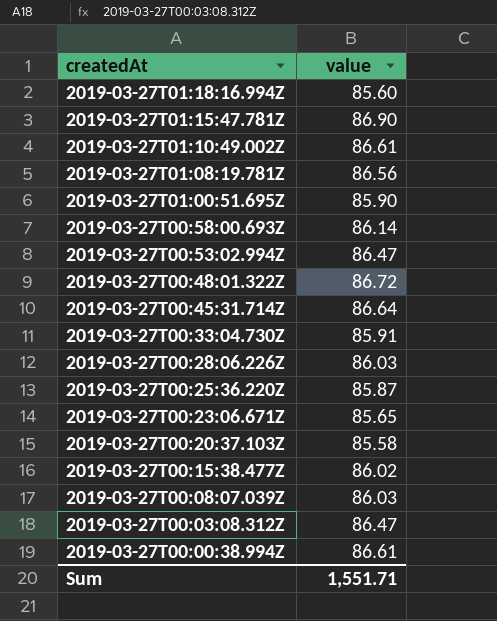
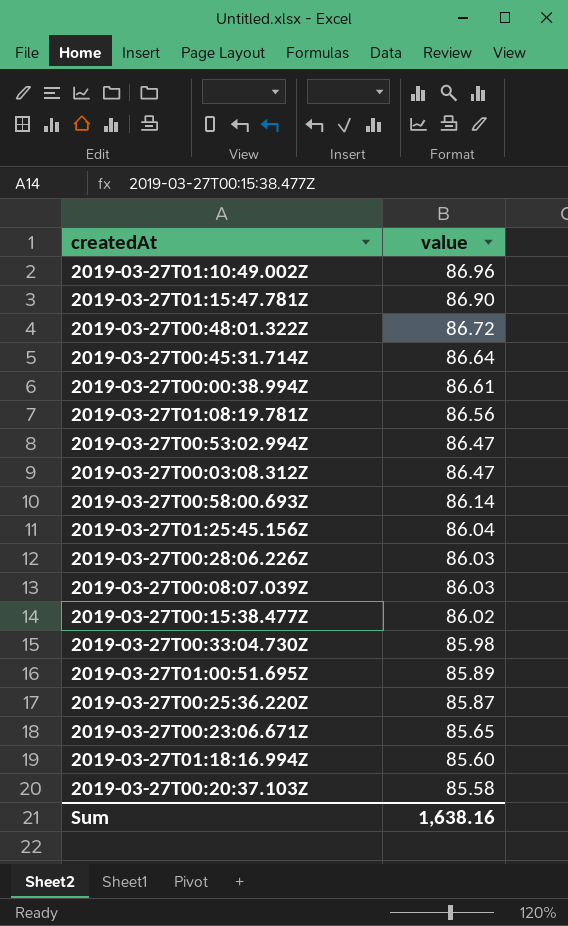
row order: createdAt descending -> value descending
2019-03-27T01:10:49.002Z | value: 86.61 -> 86.96
row 2019-03-27T01:25:45.156Z: none -> 86.04
2019-03-27T00:33:04.730Z | value: 85.91 -> 85.98
2019-03-27T01:00:51.695Z | value: 85.90 -> 85.89
Sum | value: 1,551.71 -> 1,638.16

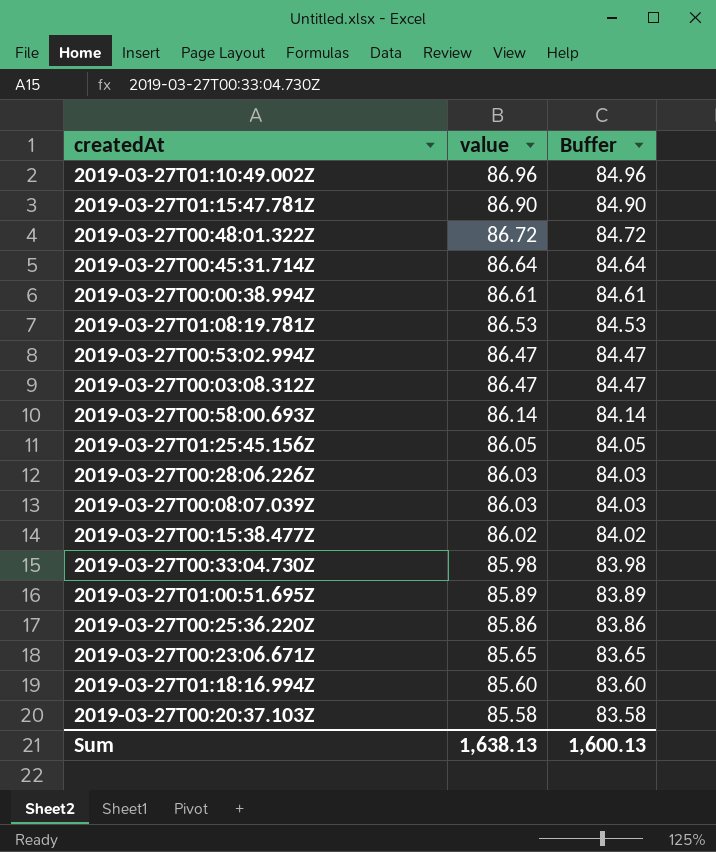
column Buffer | formula: none -> [value] - 2
2019-03-27T01:08:19.781Z | value: 86.56 -> 86.53
2019-03-27T01:25:45.156Z | value: 86.04 -> 86.05
2019-03-27T00:25:36.220Z | value: 85.87 -> 85.86
Sum | value: 1,638.16 -> 1,638.13

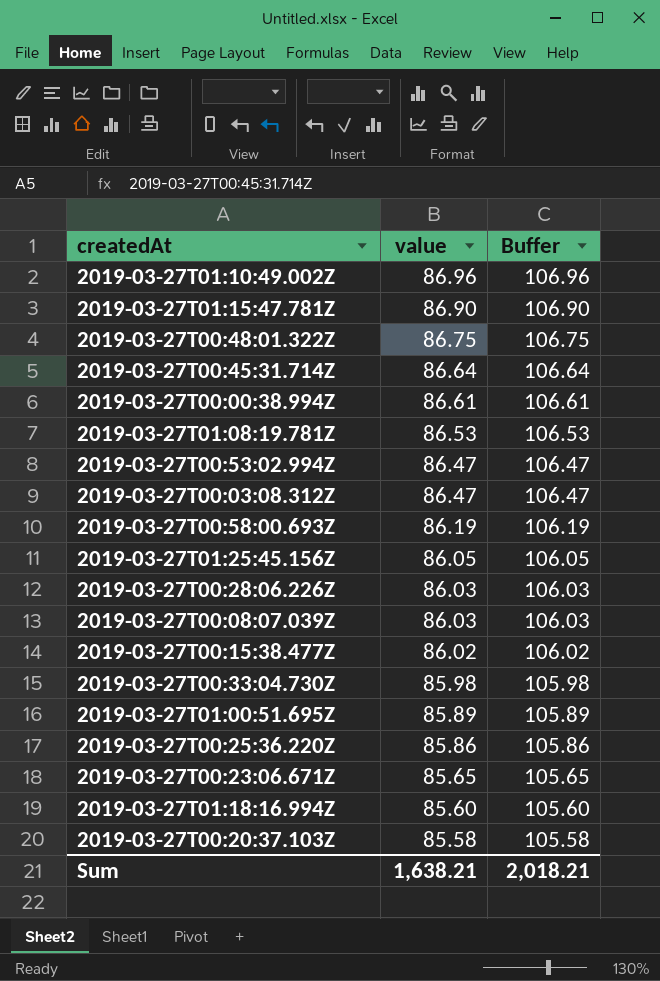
column Buffer | formula: [value] - 2 -> [value] + 20
2019-03-27T00:48:01.322Z | value: 86.72 -> 86.75
2019-03-27T00:58:00.693Z | value: 86.14 -> 86.19
Sum | value: 1,638.13 -> 1,638.21
Sum | Buffer: 1,600.13 -> 2,018.21

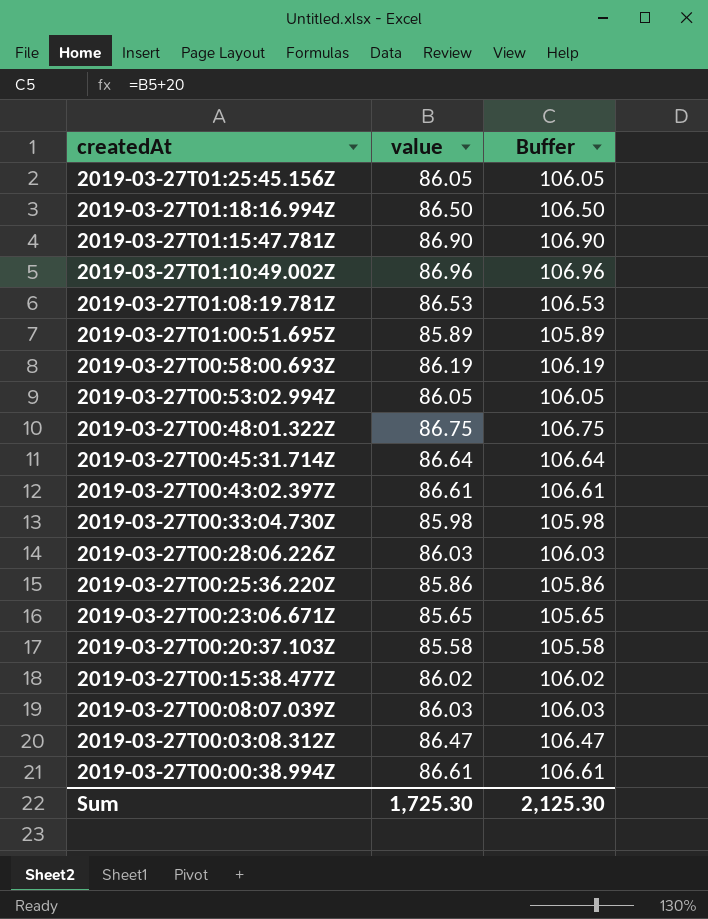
row order: value descending -> createdAt descending
2019-03-27T01:18:16.994Z | value: 85.60 -> 86.50
2019-03-27T01:18:16.994Z | Buffer: 105.60 -> 106.50
2019-03-27T00:53:02.994Z | value: 86.47 -> 86.05
2019-03-27T00:53:02.994Z | Buffer: 106.47 -> 106.05
row 2019-03-27T00:43:02.397Z: none -> 86.61 | 106.61
Sum | value: 1,638.21 -> 1,725.30
Sum | Buffer: 2,018.21 -> 2,125.30

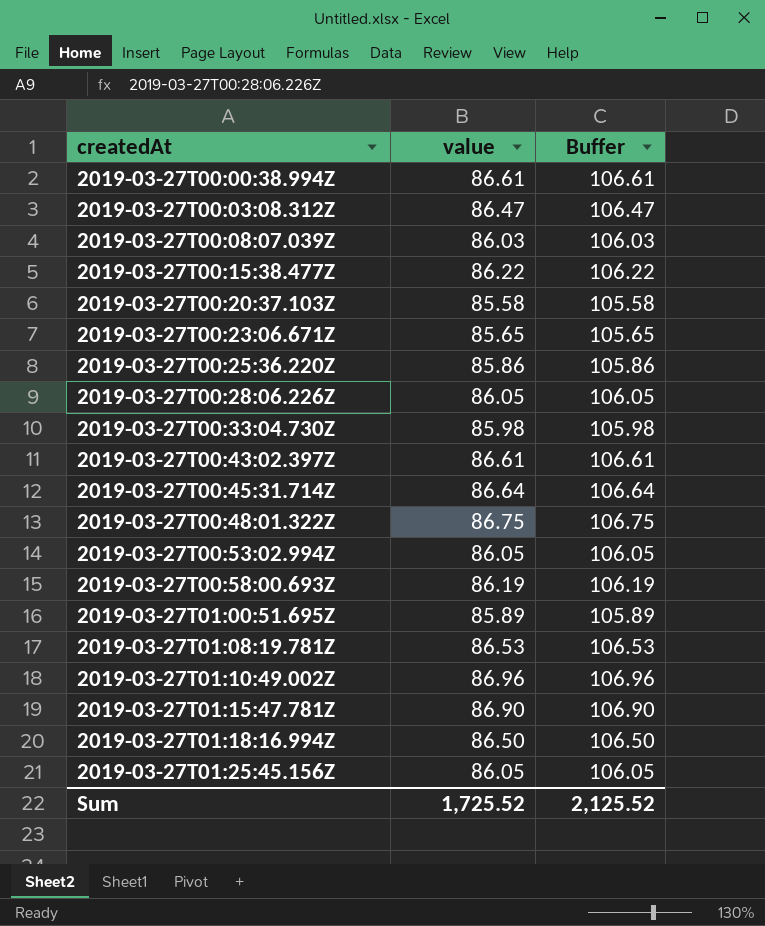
row order: createdAt descending -> createdAt ascending
2019-03-27T00:15:38.477Z | value: 86.02 -> 86.22
2019-03-27T00:15:38.477Z | Buffer: 106.02 -> 106.22
2019-03-27T00:28:06.226Z | value: 86.03 -> 86.05
2019-03-27T00:28:06.226Z | Buffer: 106.03 -> 106.05
Sum | value: 1,725.30 -> 1,725.52
Sum | Buffer: 2,125.30 -> 2,125.52

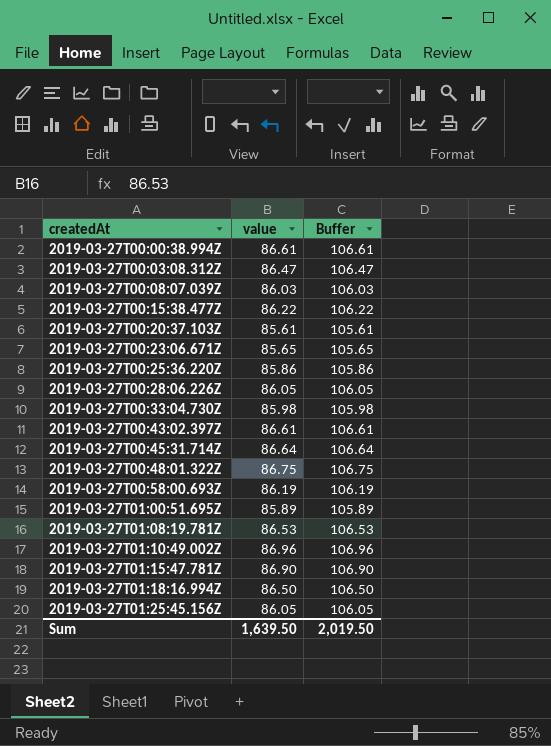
row 2019-03-27T00:53:02.994Z: 86.05 | 106.05 -> none
2019-03-27T00:20:37.103Z | value: 85.58 -> 85.61
2019-03-27T00:20:37.103Z | Buffer: 105.58 -> 105.61
Sum | value: 1,725.52 -> 1,639.50
Sum | Buffer: 2,125.52 -> 2,019.50

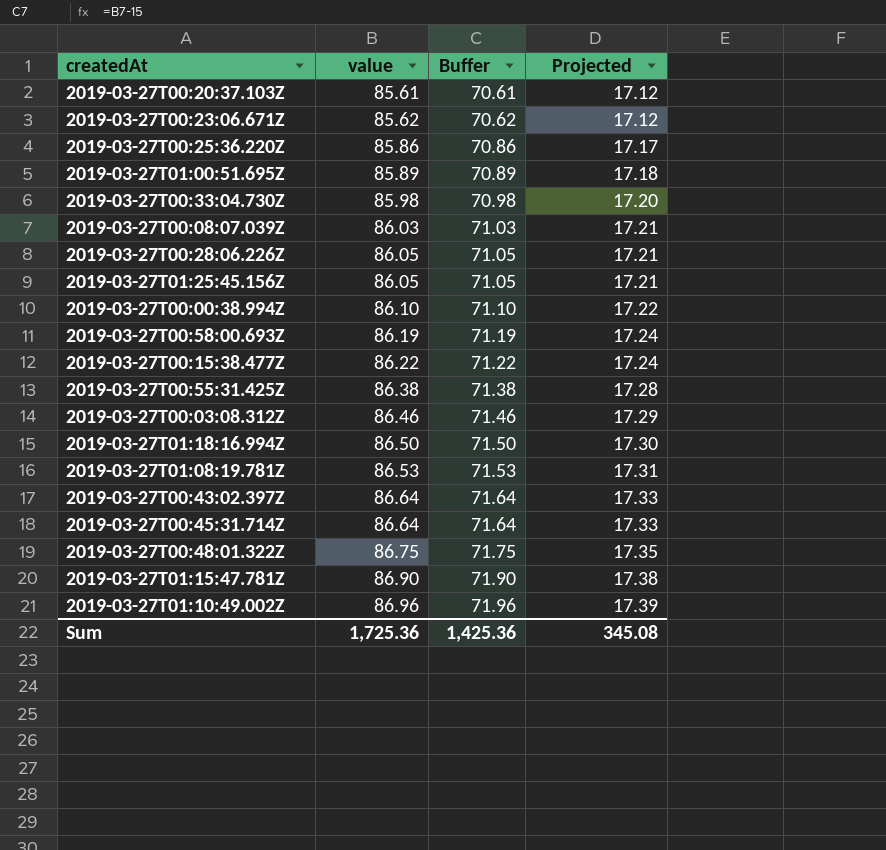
row order: createdAt ascending -> value ascending
column Buffer | formula: [value] + 20 -> [value] - 15
column Projected | formula: none -> [value] * 0.2
2019-03-27T00:23:06.671Z | value: 85.65 -> 85.62
2019-03-27T00:00:38.994Z | value: 86.61 -> 86.10
row 2019-03-27T00:55:31.425Z: none -> 86.38 | 71.38 | 17.28
2019-03-27T00:03:08.312Z | value: 86.47 -> 86.46
2019-03-27T00:43:02.397Z | value: 86.61 -> 86.64
Sum | value: 1,639.50 -> 1,725.36
Sum | Buffer: 2,019.50 -> 1,425.36

